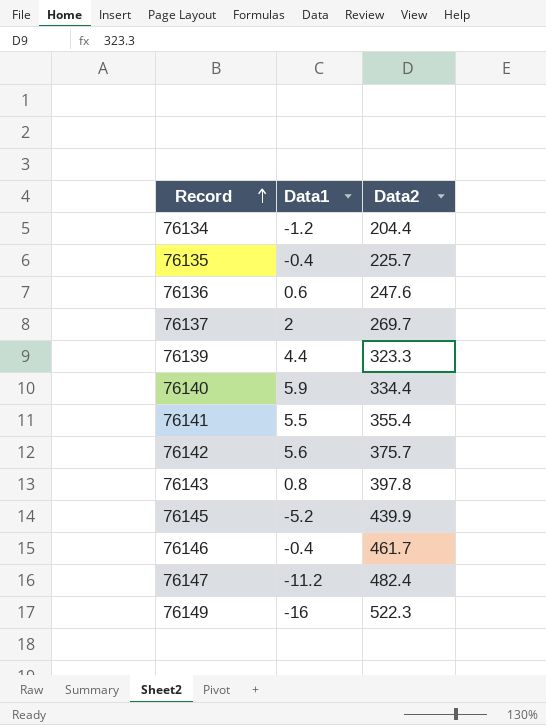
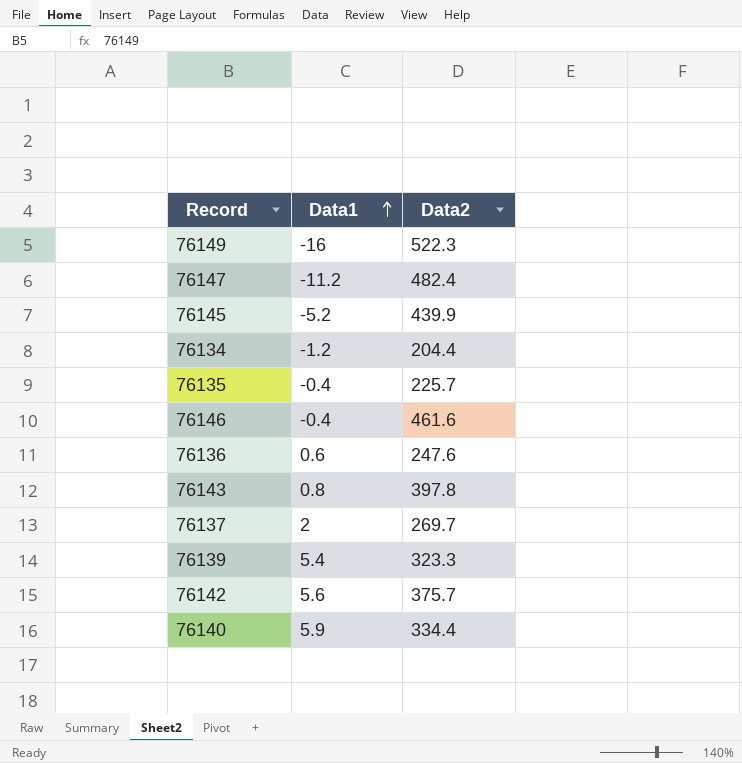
row order: Record ascending -> Data1 ascending
row 76141: 5.5 | 355.4 -> none
76146 | Data2: 461.7 -> 461.6
76139 | Data1: 4.4 -> 5.4

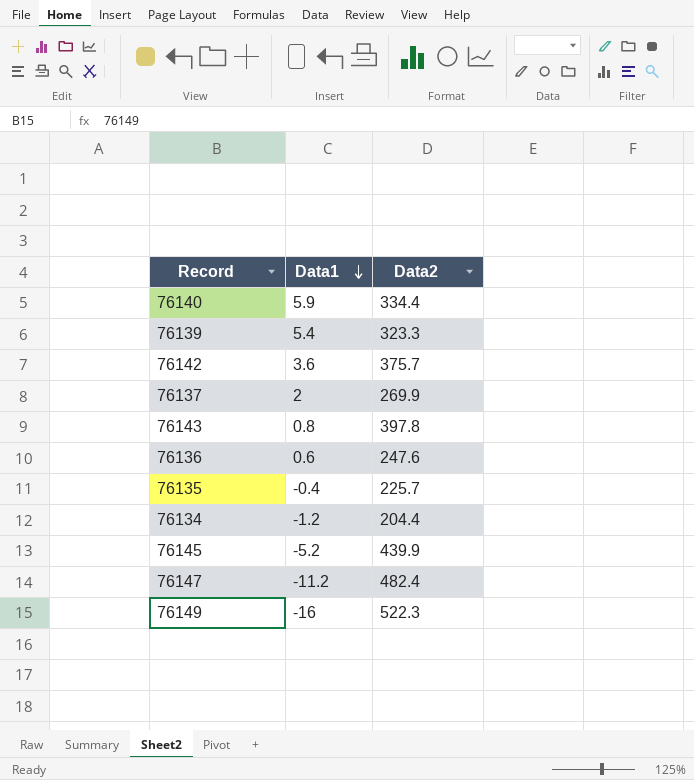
row order: Data1 ascending -> Data1 descending
row 76146: -0.4 | 461.6 -> none
76142 | Data1: 5.6 -> 3.6
76137 | Data2: 269.7 -> 269.9

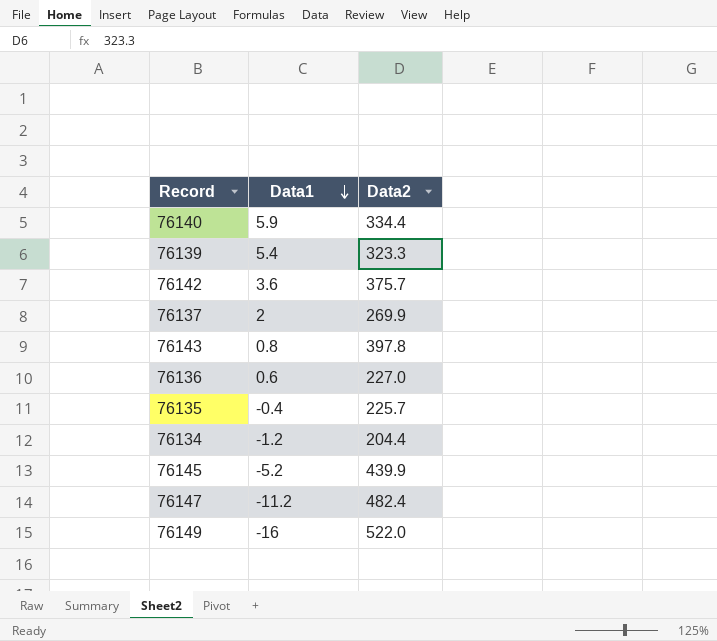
76136 | Data2: 247.6 -> 227.0
76149 | Data2: 522.3 -> 522.0

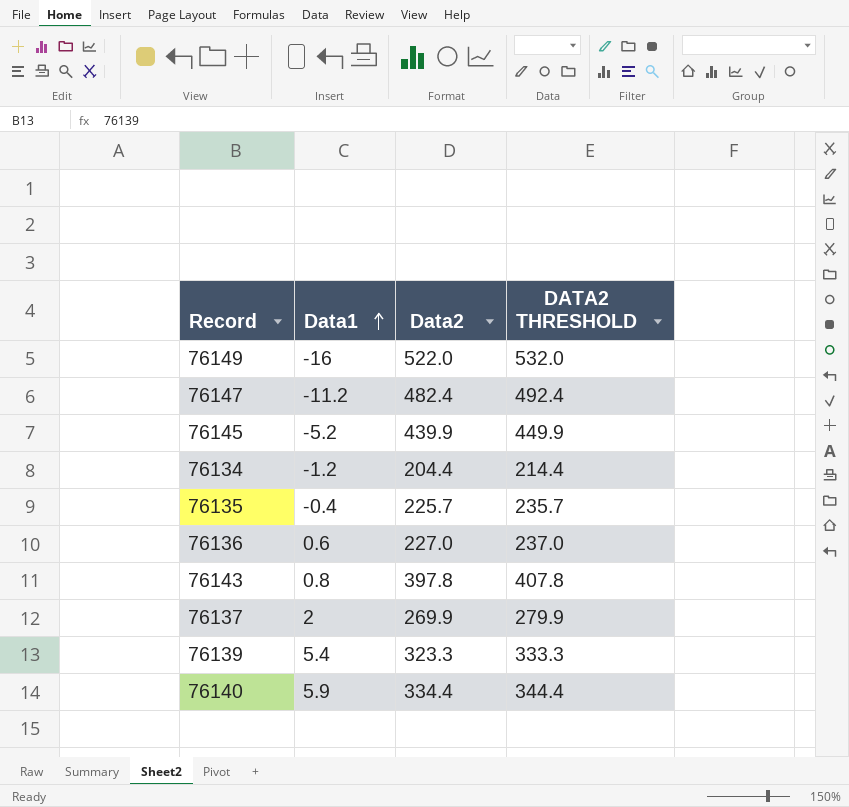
row order: Data1 descending -> Data1 ascending
column DATA2 THRESHOLD | formula: none -> [Data2] + 10
row 76142: 3.6 | 375.7 -> none

